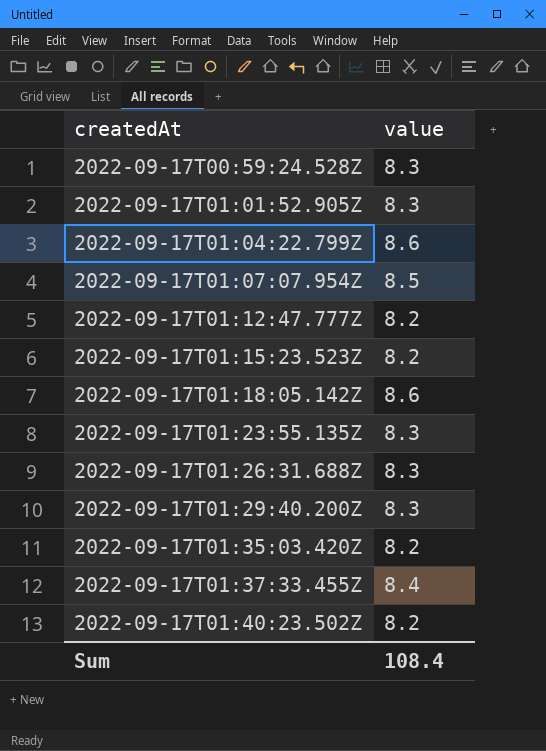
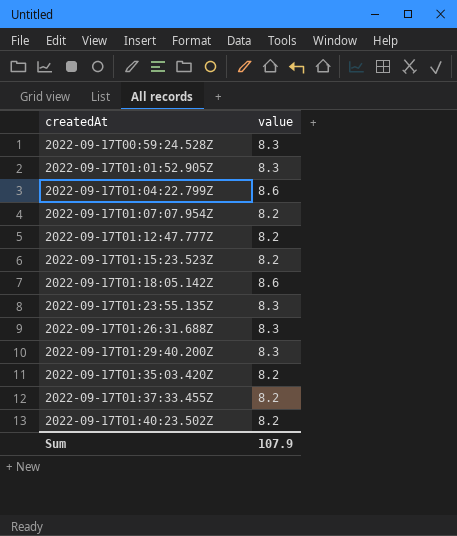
2022-09-17T01:07:07.954Z | value: 8.5 -> 8.2
2022-09-17T01:37:33.455Z | value: 8.4 -> 8.2
Sum | value: 108.4 -> 107.9

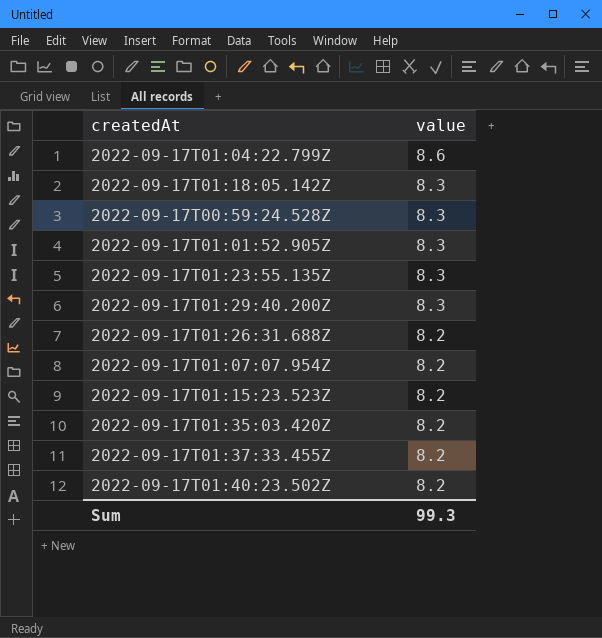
row order: createdAt ascending -> value descending
row 2022-09-17T01:12:47.777Z: 8.2 -> none
2022-09-17T01:18:05.142Z | value: 8.6 -> 8.3
2022-09-17T01:26:31.688Z | value: 8.3 -> 8.2
Sum | value: 107.9 -> 99.3

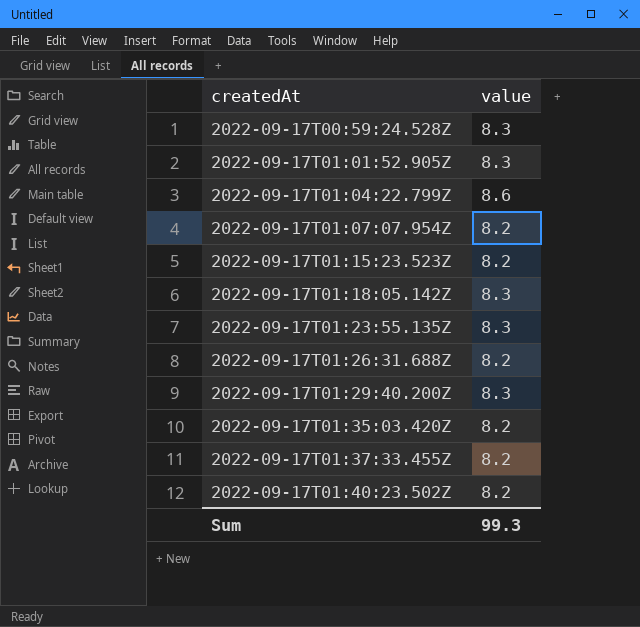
row order: value descending -> createdAt ascending

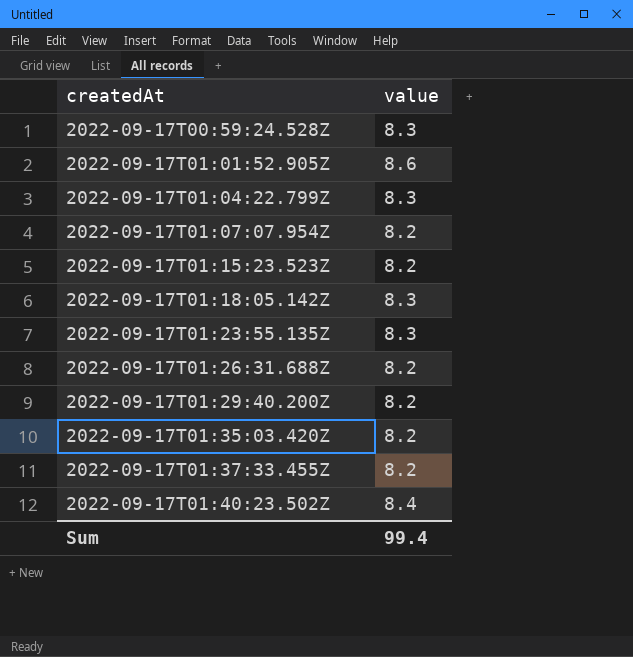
2022-09-17T01:01:52.905Z | value: 8.3 -> 8.6
2022-09-17T01:04:22.799Z | value: 8.6 -> 8.3
2022-09-17T01:29:40.200Z | value: 8.3 -> 8.2
2022-09-17T01:40:23.502Z | value: 8.2 -> 8.4
Sum | value: 99.3 -> 99.4

